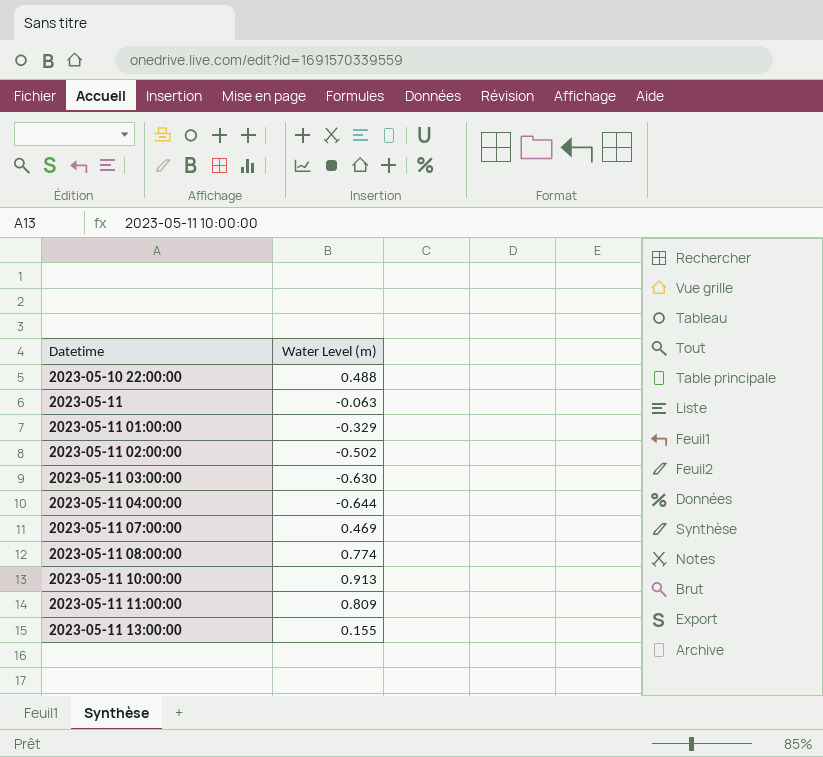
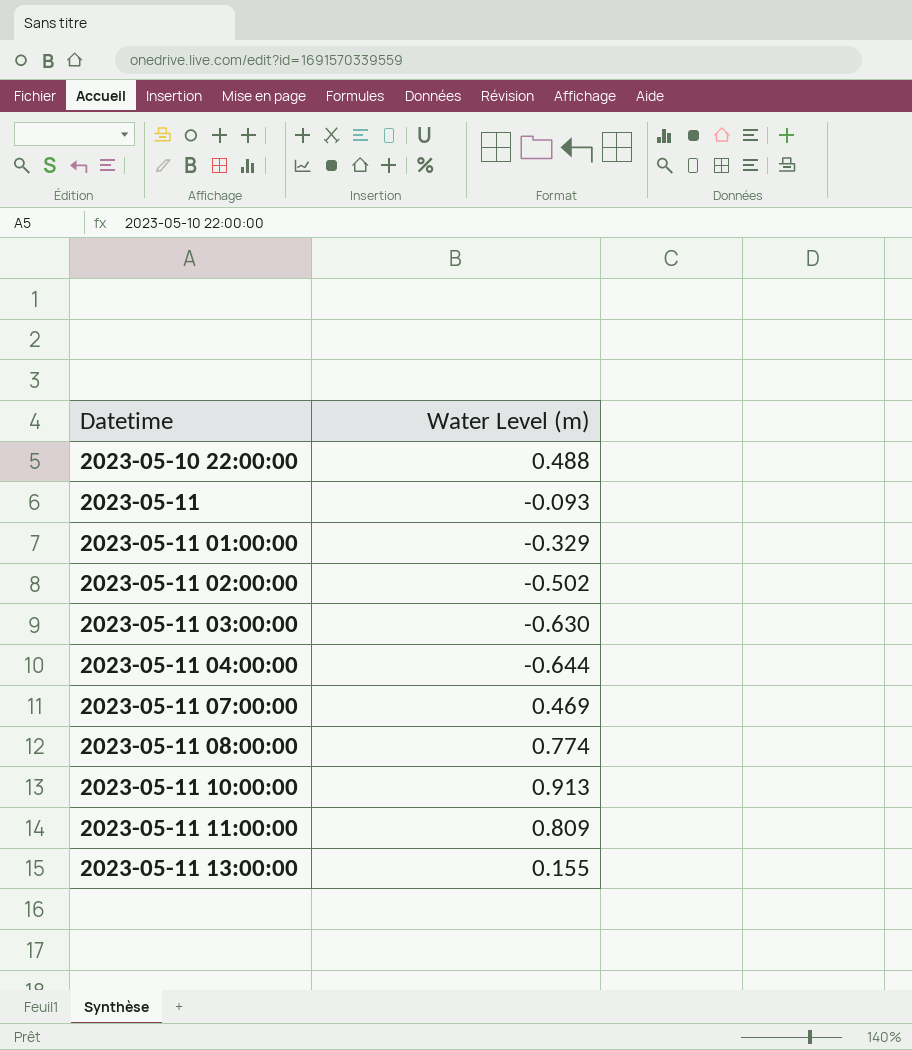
2023-05-11 | Water Level (m): -0.063 -> -0.093

